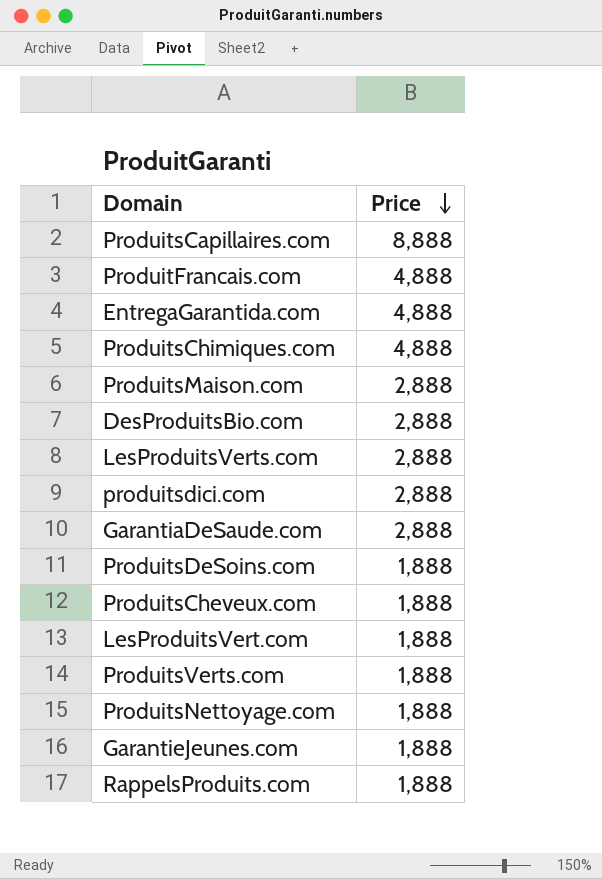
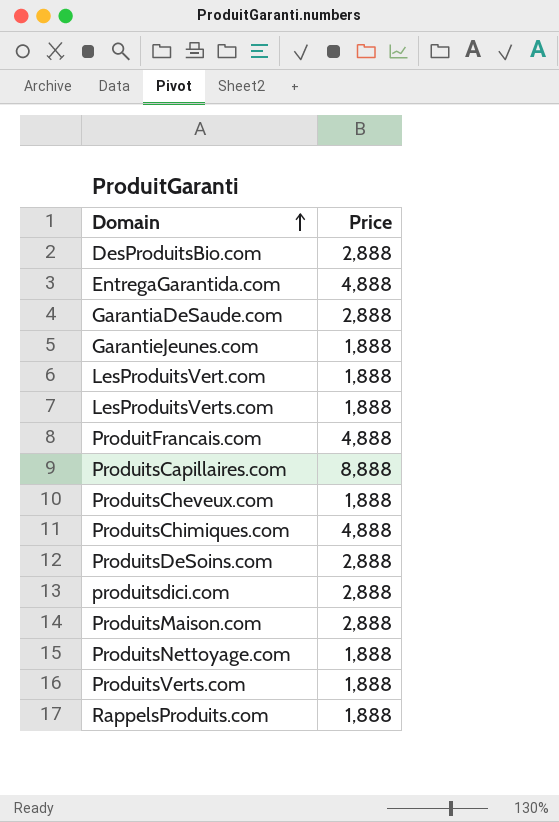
row order: Price descending -> Domain ascending
LesProduitsVerts.com | Price: 2,888 -> 1,888
ProduitsDeSoins.com | Price: 1,888 -> 2,888

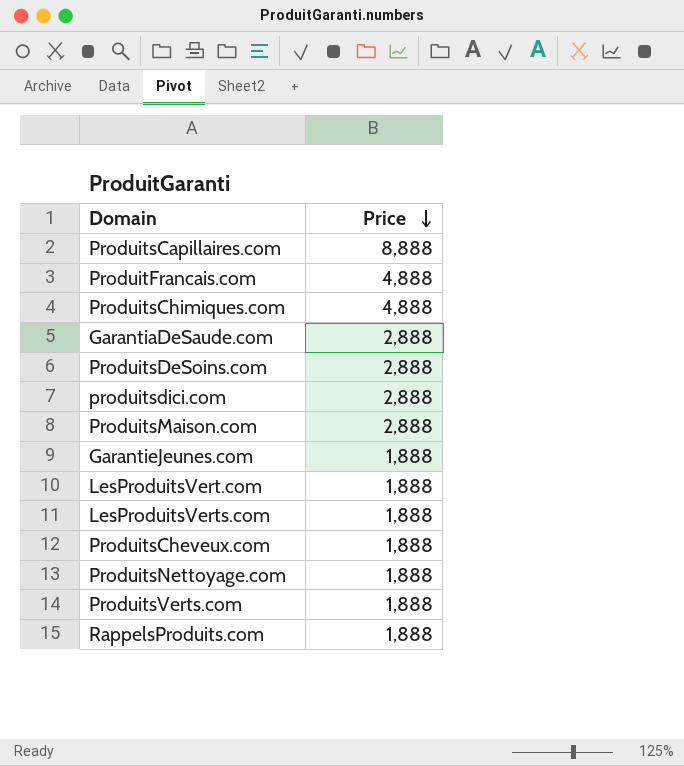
row order: Domain ascending -> Price descending
row DesProduitsBio.com: 2,888 -> none
row EntregaGarantida.com: 4,888 -> none

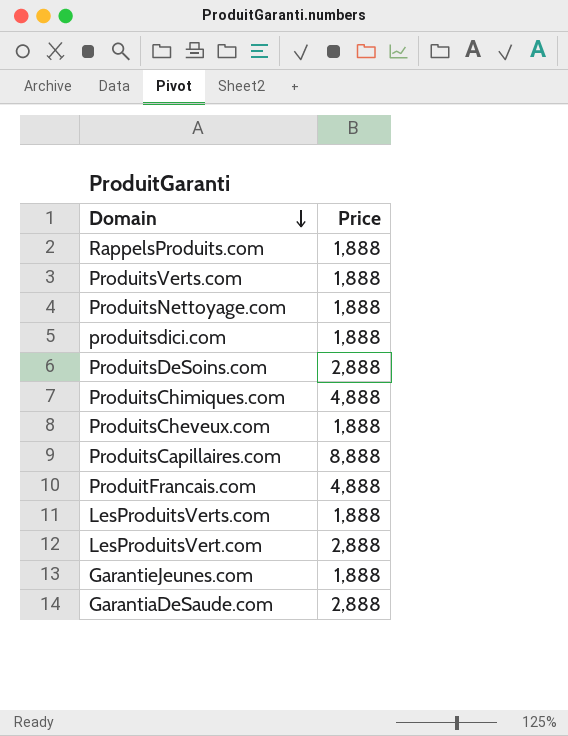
row order: Price descending -> Domain descending
row ProduitsMaison.com: 2,888 -> none
produitsdici.com | Price: 2,888 -> 1,888
LesProduitsVert.com | Price: 1,888 -> 2,888

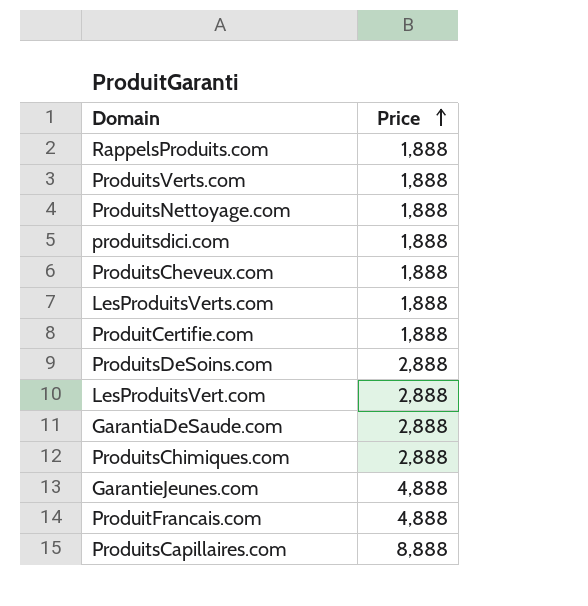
row order: Domain descending -> Price ascending
row ProduitCertifie.com: none -> 1,888
ProduitsChimiques.com | Price: 4,888 -> 2,888
GarantieJeunes.com | Price: 1,888 -> 4,888

